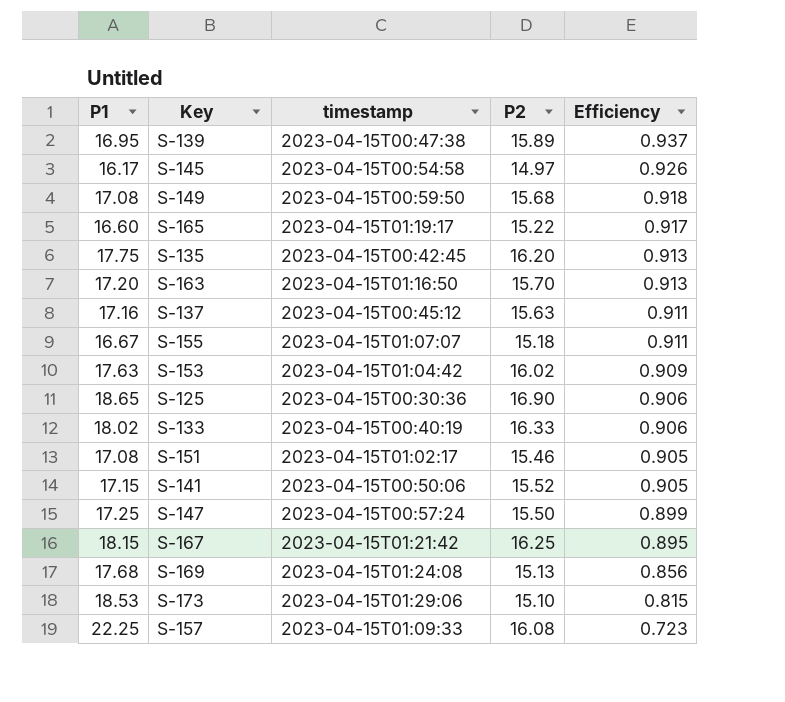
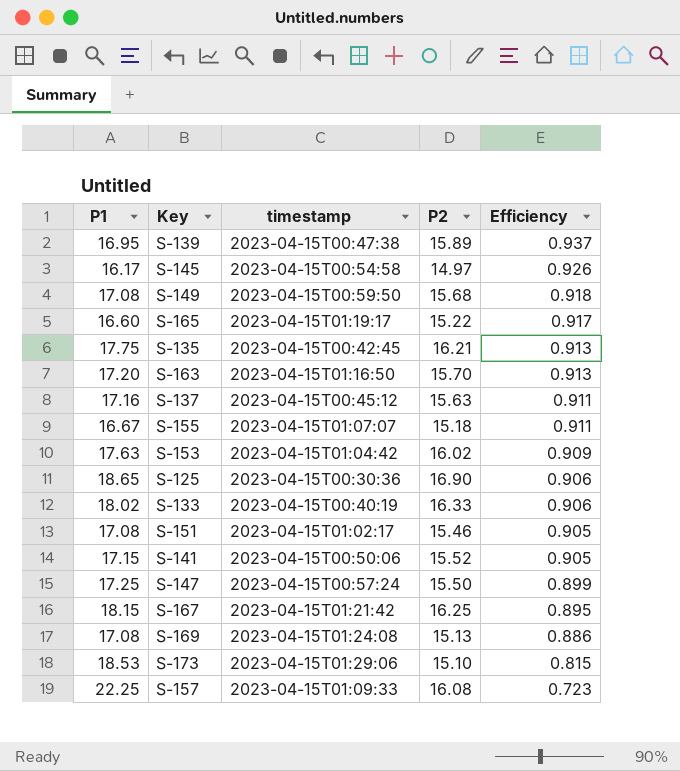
S-135 | P2: 16.20 -> 16.21
S-169 | P1: 17.68 -> 17.08
S-169 | Efficiency: 0.856 -> 0.886

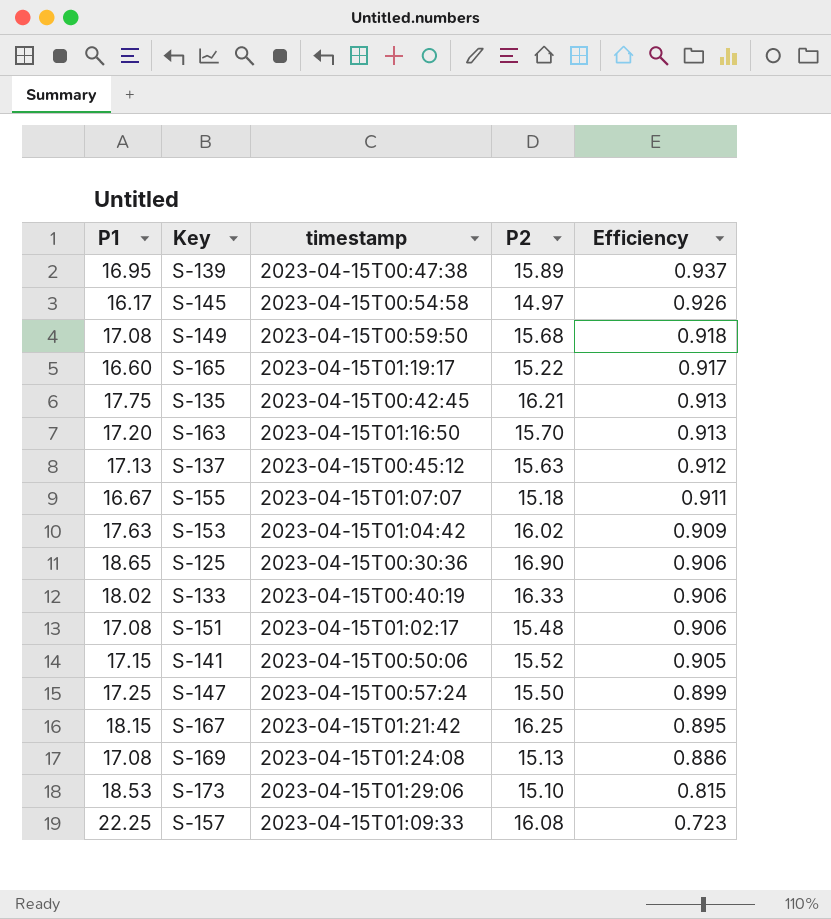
S-137 | P1: 17.16 -> 17.13
S-137 | Efficiency: 0.911 -> 0.912
S-151 | P2: 15.46 -> 15.48
S-151 | Efficiency: 0.905 -> 0.906

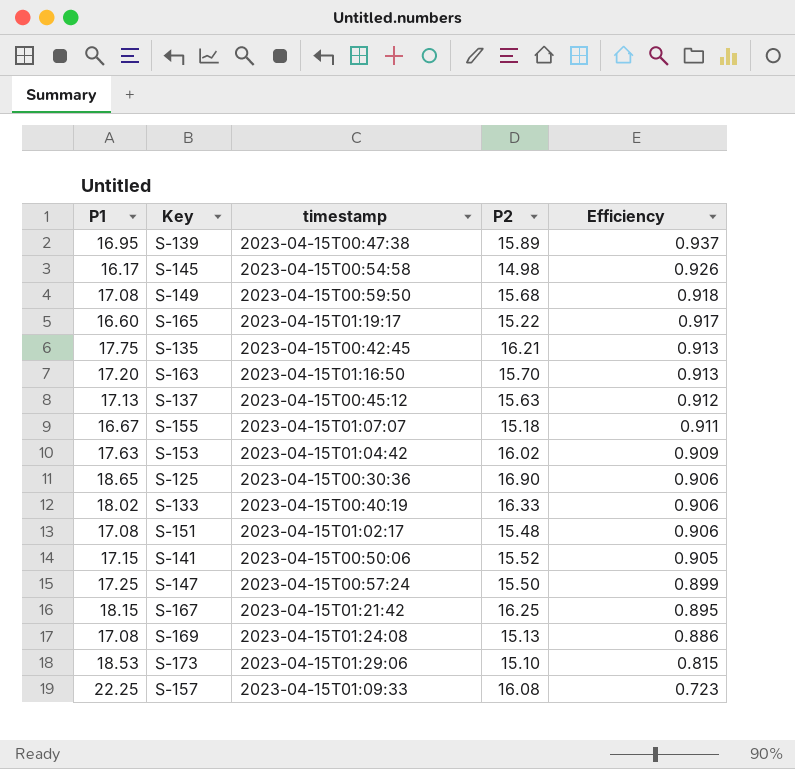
S-145 | P2: 14.97 -> 14.98

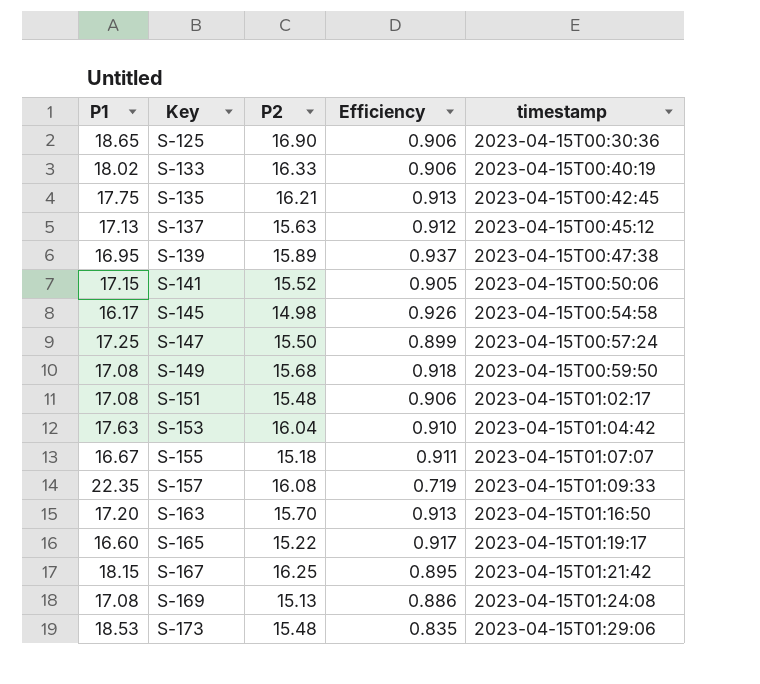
row order: Efficiency descending -> Key ascending
column timestamp | position: 3 -> 5
S-153 | P2: 16.02 -> 16.04
S-153 | Efficiency: 0.909 -> 0.910
S-157 | P1: 22.25 -> 22.35
S-157 | Efficiency: 0.723 -> 0.719
S-173 | P2: 15.10 -> 15.48
S-173 | Efficiency: 0.815 -> 0.835

